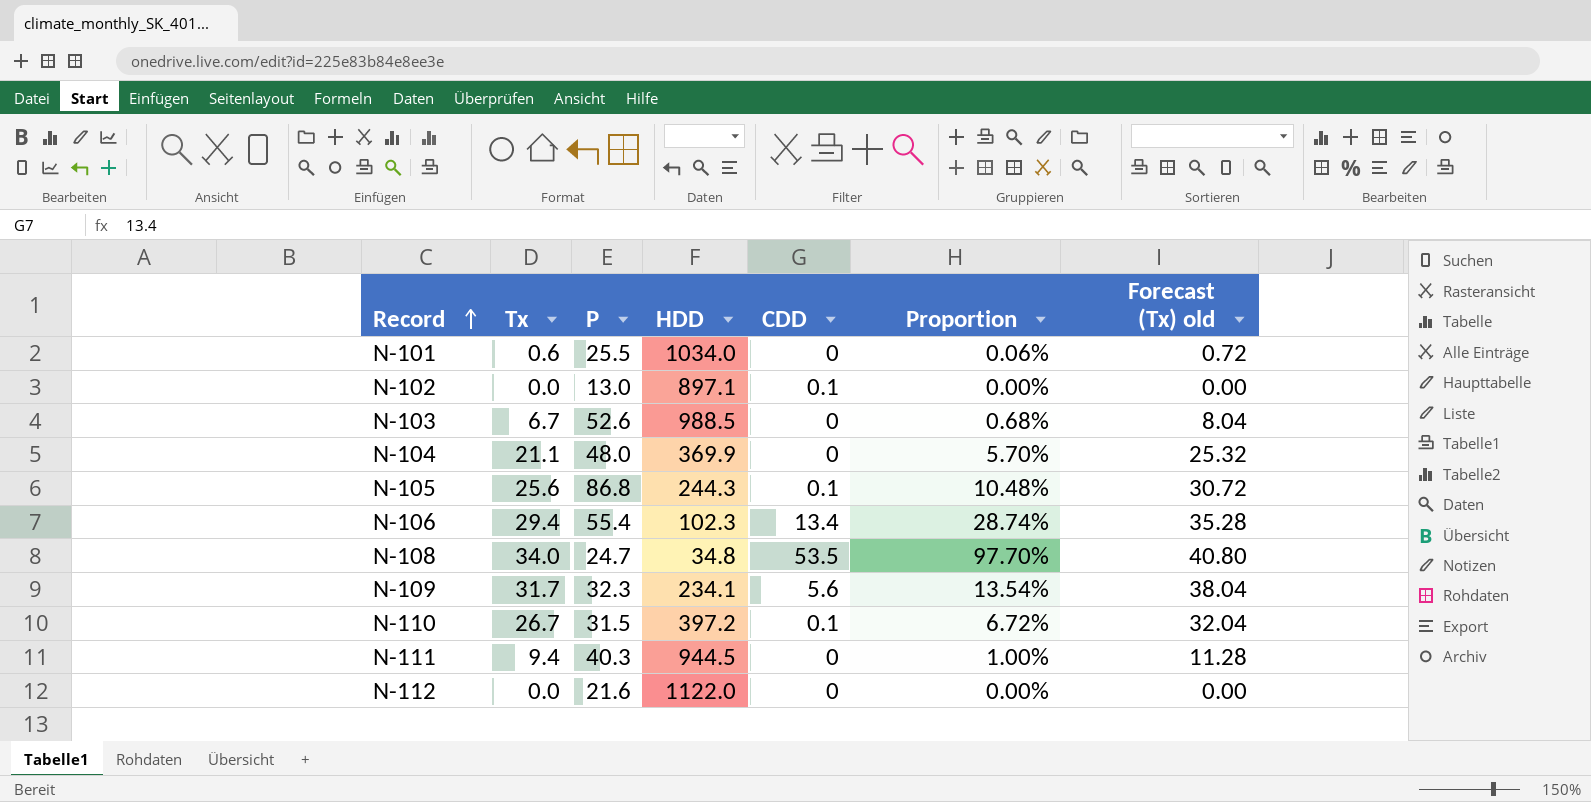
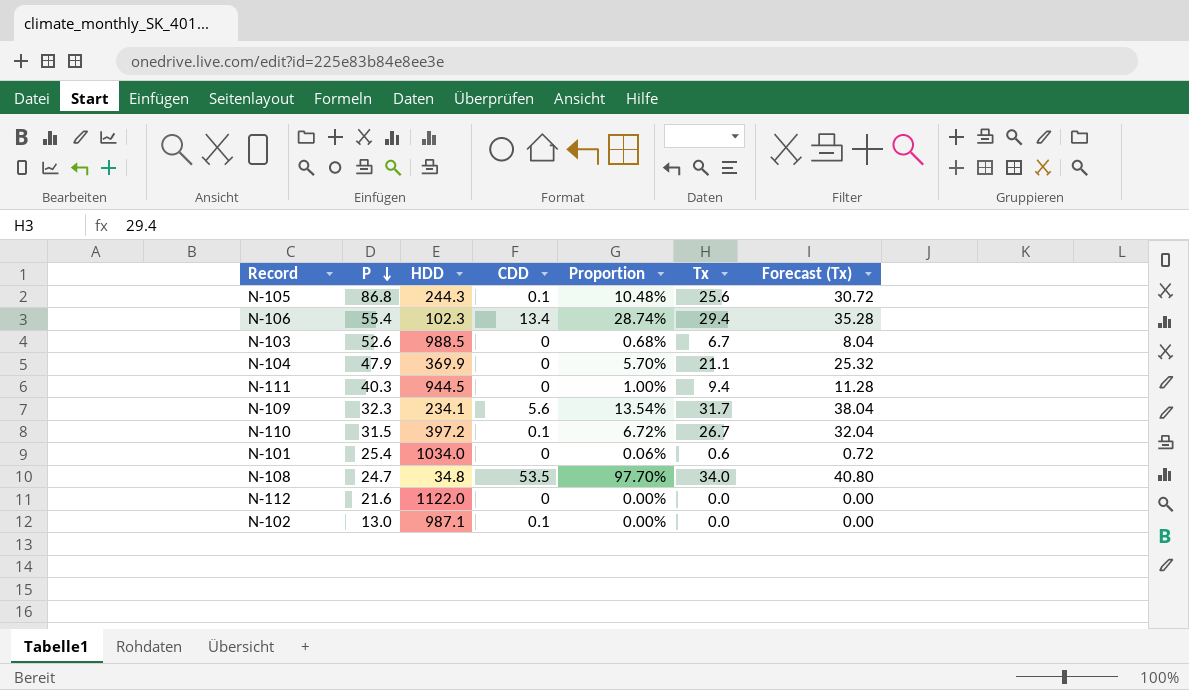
row order: Record ascending -> P descending
column Tx | position: 2 -> 6
column name: Forecast (Tx) old -> Forecast (Tx)
N-104 | P: 48.0 -> 47.9
N-101 | P: 25.5 -> 25.4
N-102 | HDD: 897.1 -> 987.1

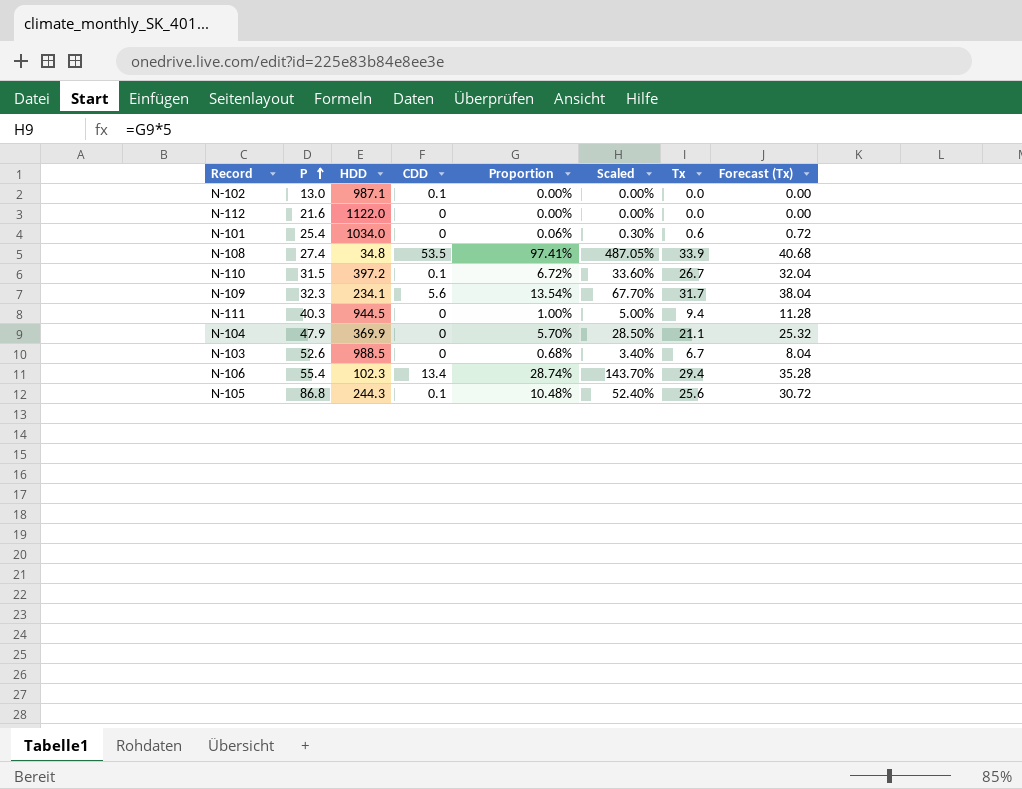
row order: P descending -> P ascending
column Scaled | formula: none -> [Proportion] * 5
N-108 | P: 24.7 -> 27.4
N-108 | Proportion: 97.70% -> 97.41%
N-108 | Tx: 34.0 -> 33.9
N-108 | Forecast (Tx): 40.80 -> 40.68

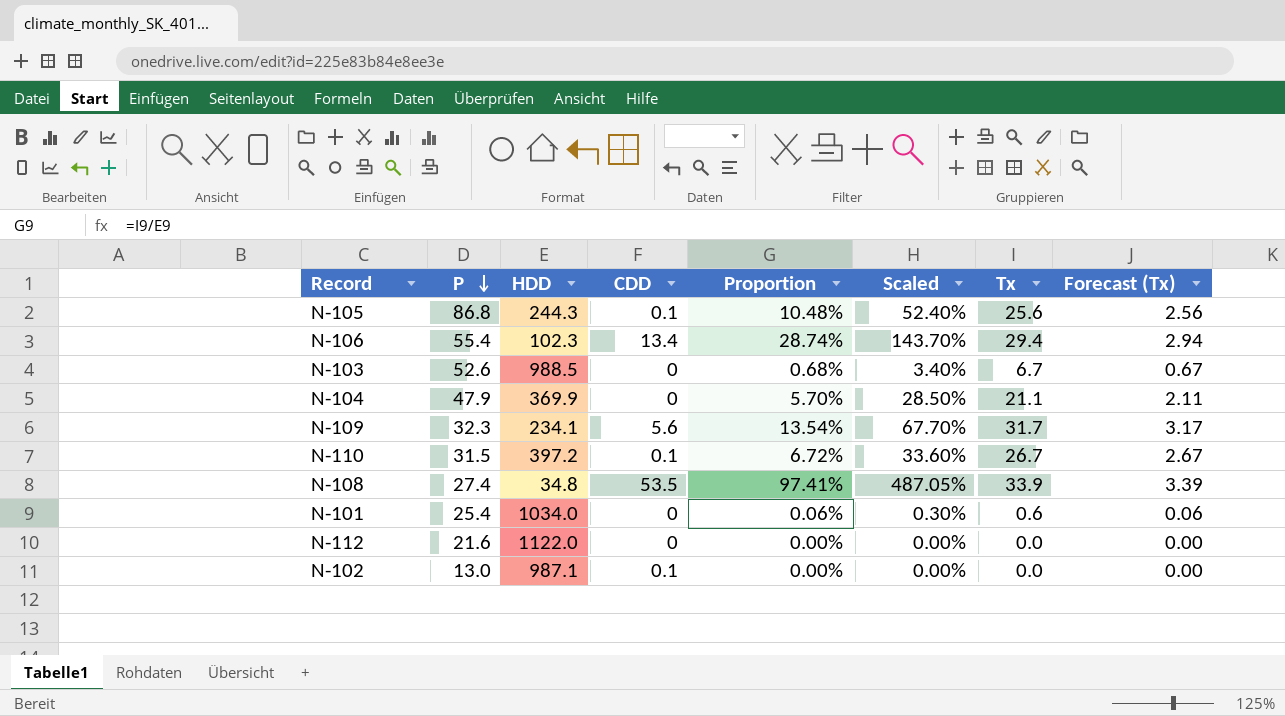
row order: P ascending -> P descending
column Forecast (Tx) | formula: [Tx] * 1.2 -> [Tx] * 0.1
row N-111: 40.3 | 944.5 | 0 | 1.00% | 5.00% | 9.4 | 11.28 -> none

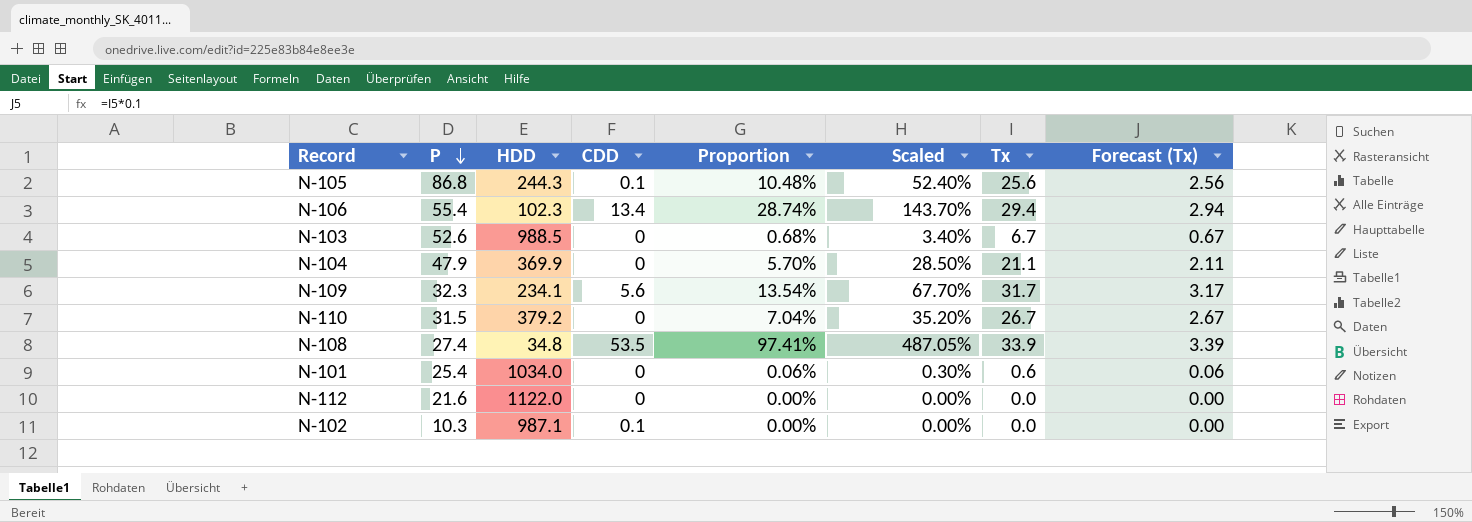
N-110 | HDD: 397.2 -> 379.2
N-110 | CDD: 0.1 -> 0
N-110 | Proportion: 6.72% -> 7.04%
N-110 | Scaled: 33.60% -> 35.20%
N-102 | P: 13.0 -> 10.3

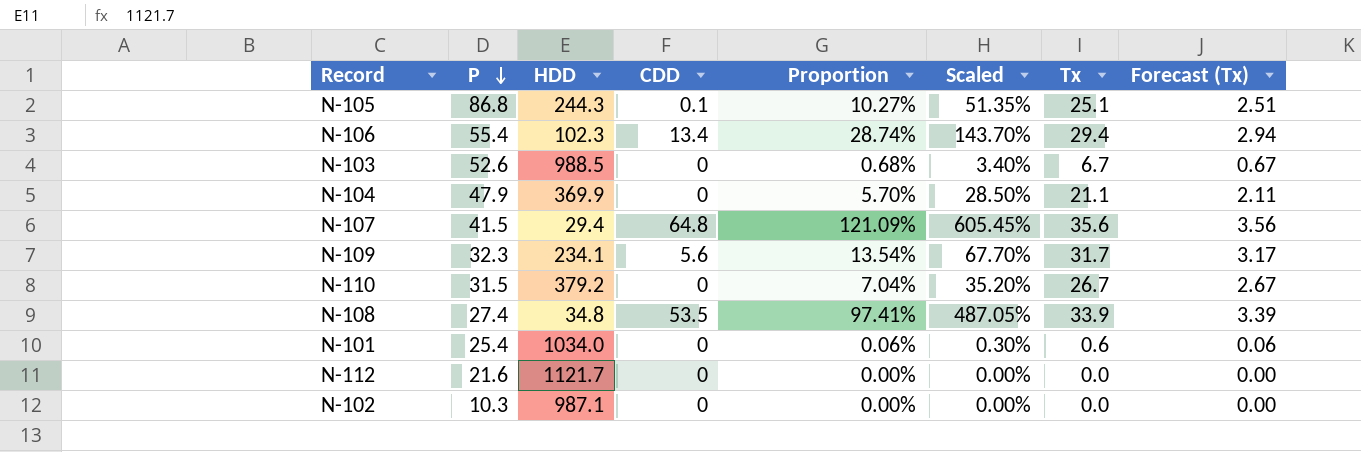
N-105 | Proportion: 10.48% -> 10.27%
N-105 | Scaled: 52.40% -> 51.35%
N-105 | Tx: 25.6 -> 25.1
N-105 | Forecast (Tx): 2.56 -> 2.51
row N-107: none -> 41.5 | 29.4 | 64.8 | 121.09% | 605.45% | 35.6 | 3.56
N-112 | HDD: 1122.0 -> 1121.7
N-102 | CDD: 0.1 -> 0

